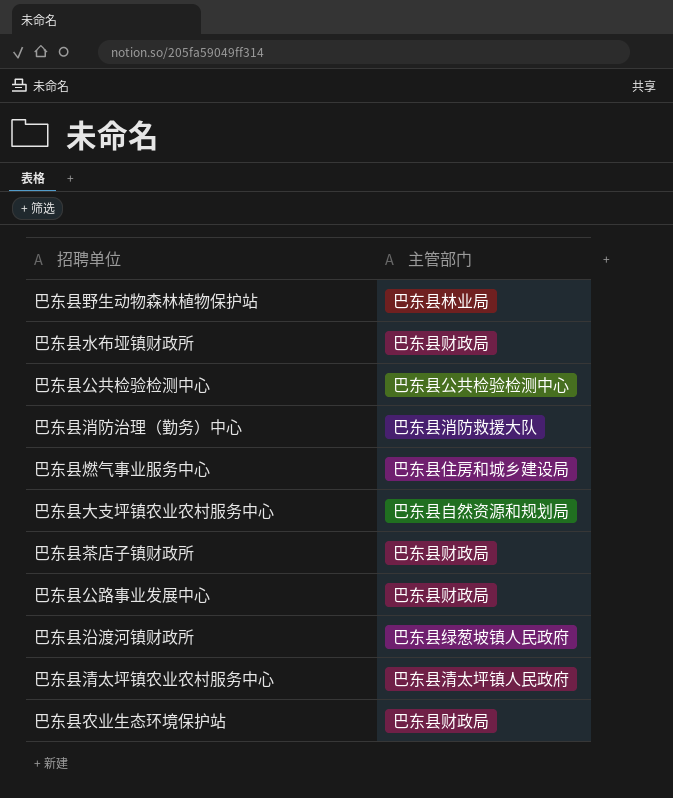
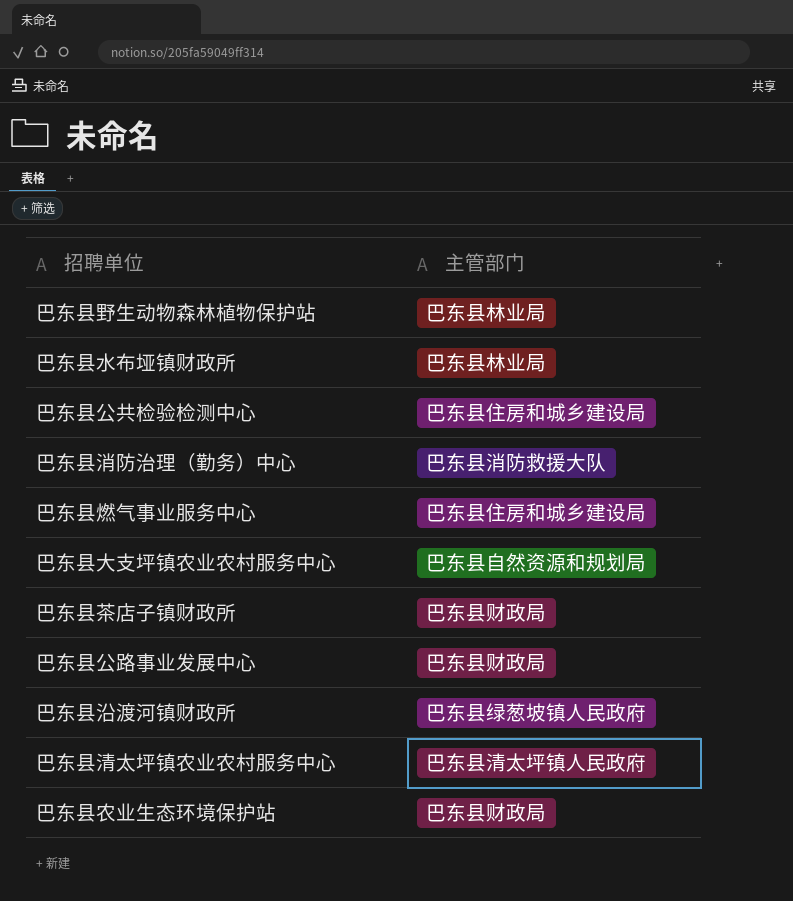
巴东县水布垭镇财政所 | 主管部门: 巴东县财政局 -> 巴东县林业局
巴东县公共检验检测中心 | 主管部门: 巴东县公共检验检测中心 -> 巴东县住房和城乡建设局

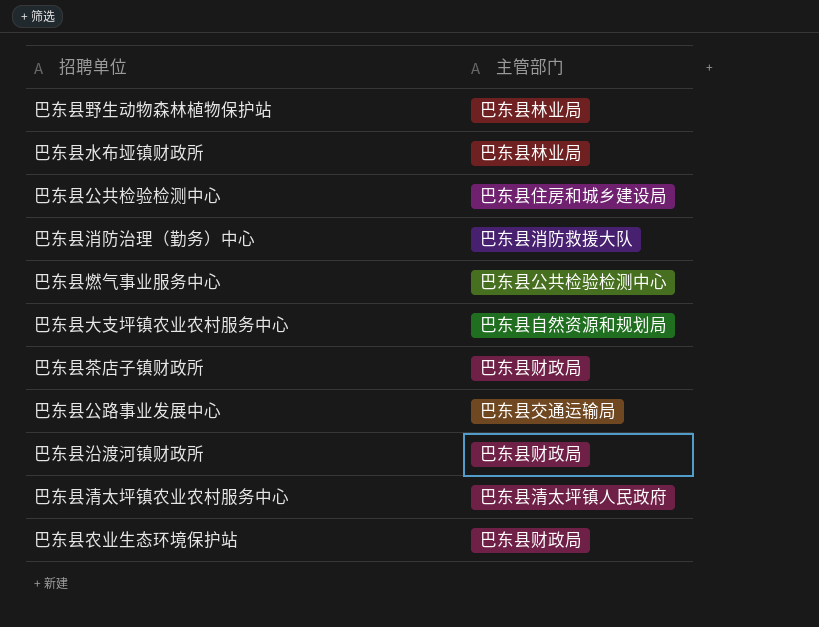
巴东县燃气事业服务中心 | 主管部门: 巴东县住房和城乡建设局 -> 巴东县公共检验检测中心
巴东县公路事业发展中心 | 主管部门: 巴东县财政局 -> 巴东县交通运输局
巴东县沿渡河镇财政所 | 主管部门: 巴东县绿葱坡镇人民政府 -> 巴东县财政局

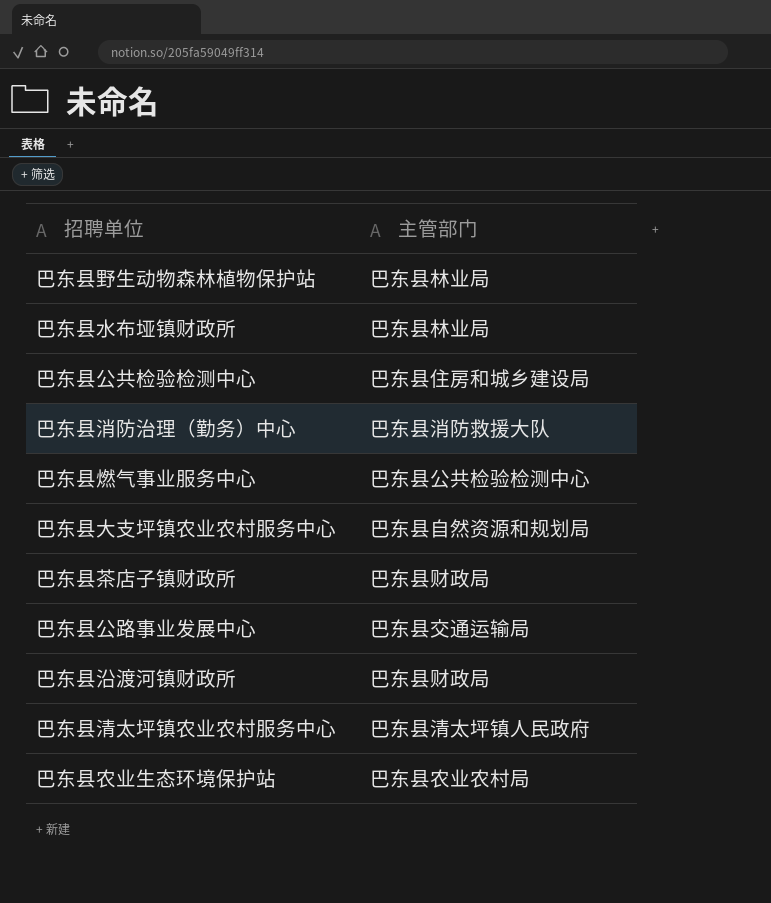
巴东县农业生态环境保护站 | 主管部门: 巴东县财政局 -> 巴东县农业农村局

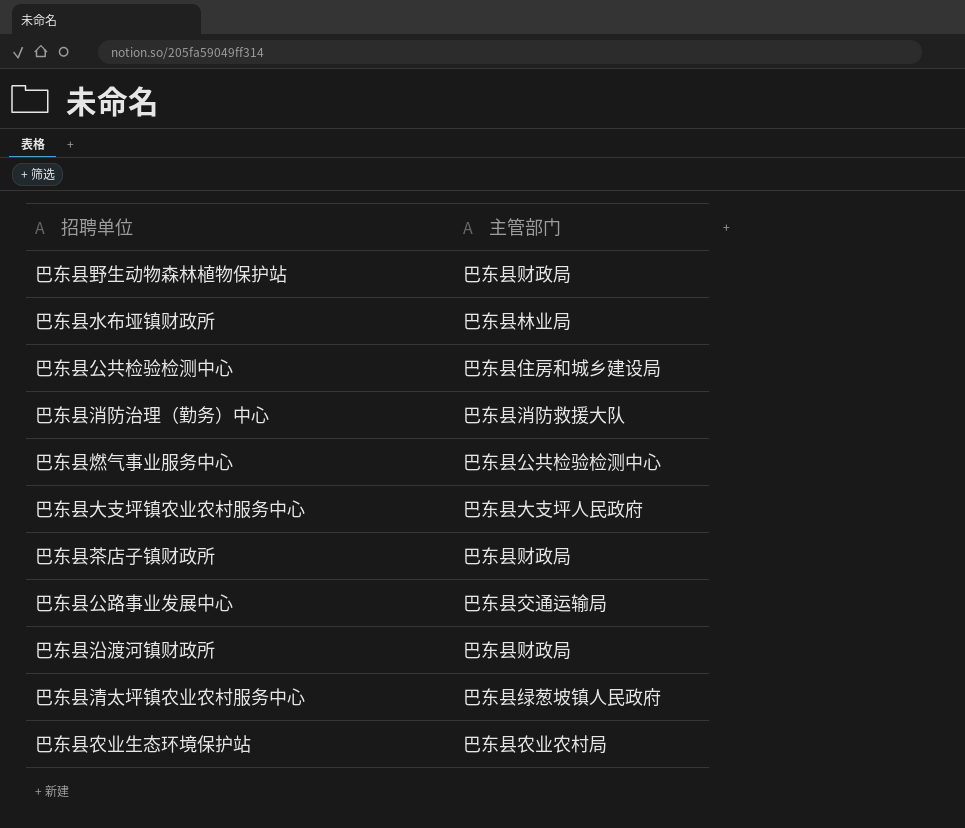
巴东县野生动物森林植物保护站 | 主管部门: 巴东县林业局 -> 巴东县财政局
巴东县大支坪镇农业农村服务中心 | 主管部门: 巴东县自然资源和规划局 -> 巴东县大支坪人民政府
巴东县清太坪镇农业农村服务中心 | 主管部门: 巴东县清太坪镇人民政府 -> 巴东县绿葱坡镇人民政府

